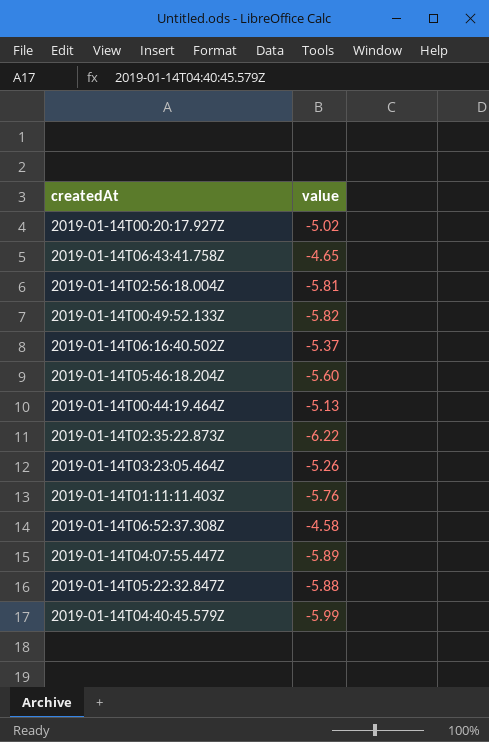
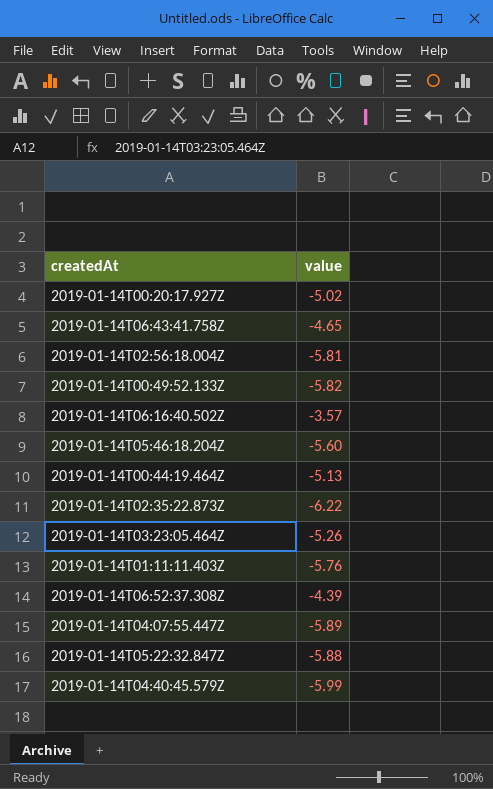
2019-01-14T06:16:40.502Z | value: -5.37 -> -3.57
2019-01-14T06:52:37.308Z | value: -4.58 -> -4.39

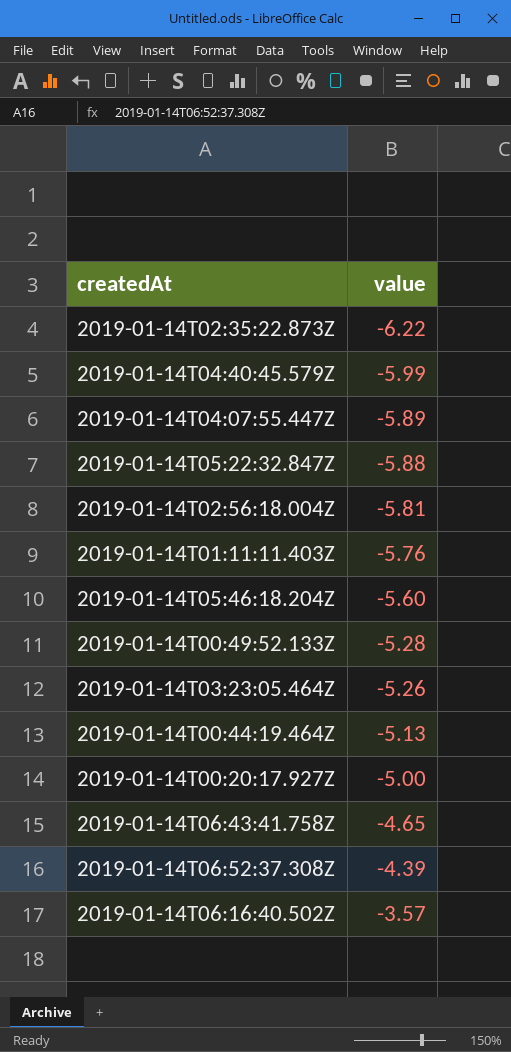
row order: none -> value ascending
2019-01-14T00:49:52.133Z | value: -5.82 -> -5.28
2019-01-14T00:20:17.927Z | value: -5.02 -> -5.00

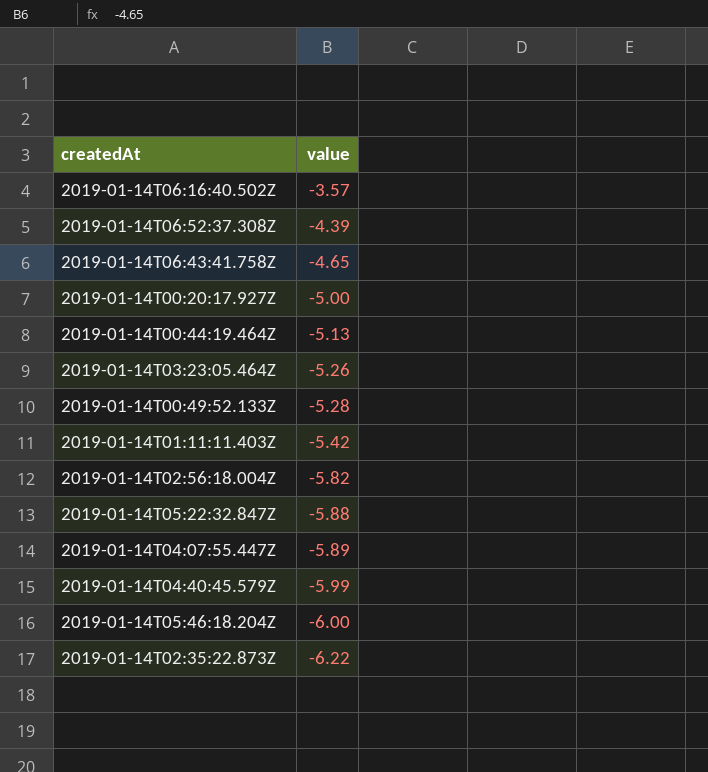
row order: value ascending -> value descending
2019-01-14T01:11:11.403Z | value: -5.76 -> -5.42
2019-01-14T02:56:18.004Z | value: -5.81 -> -5.82
2019-01-14T05:46:18.204Z | value: -5.60 -> -6.00

